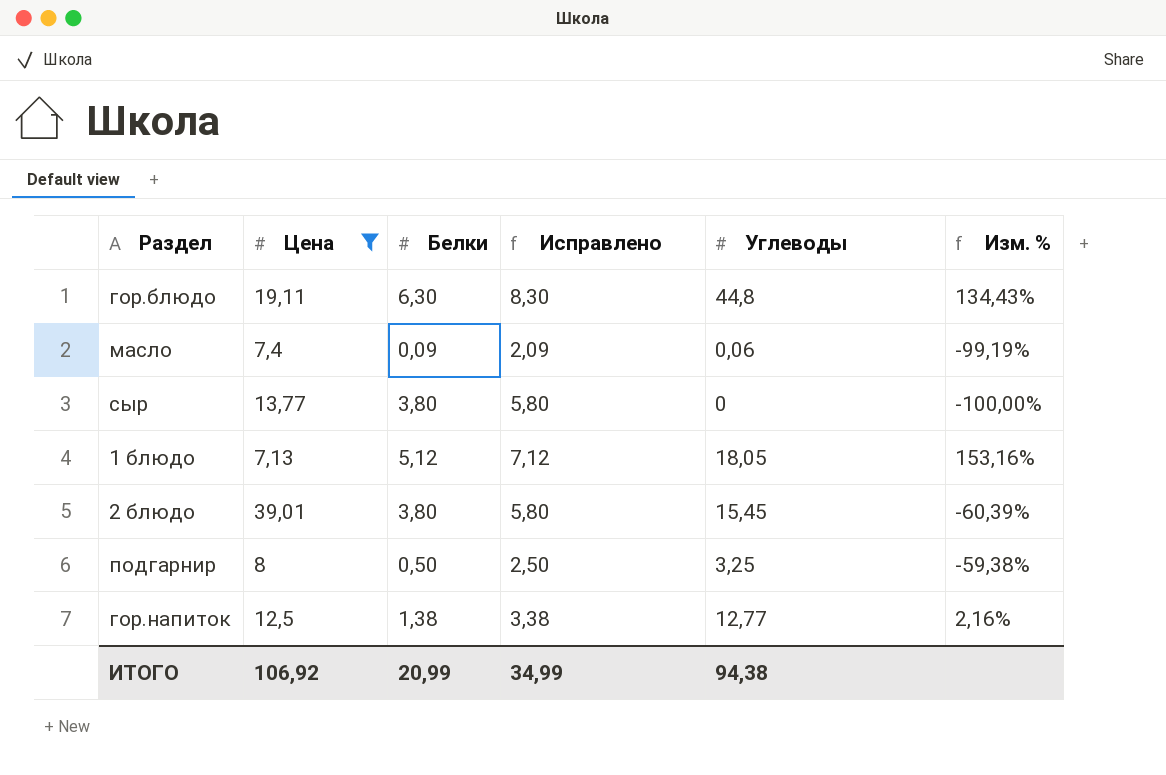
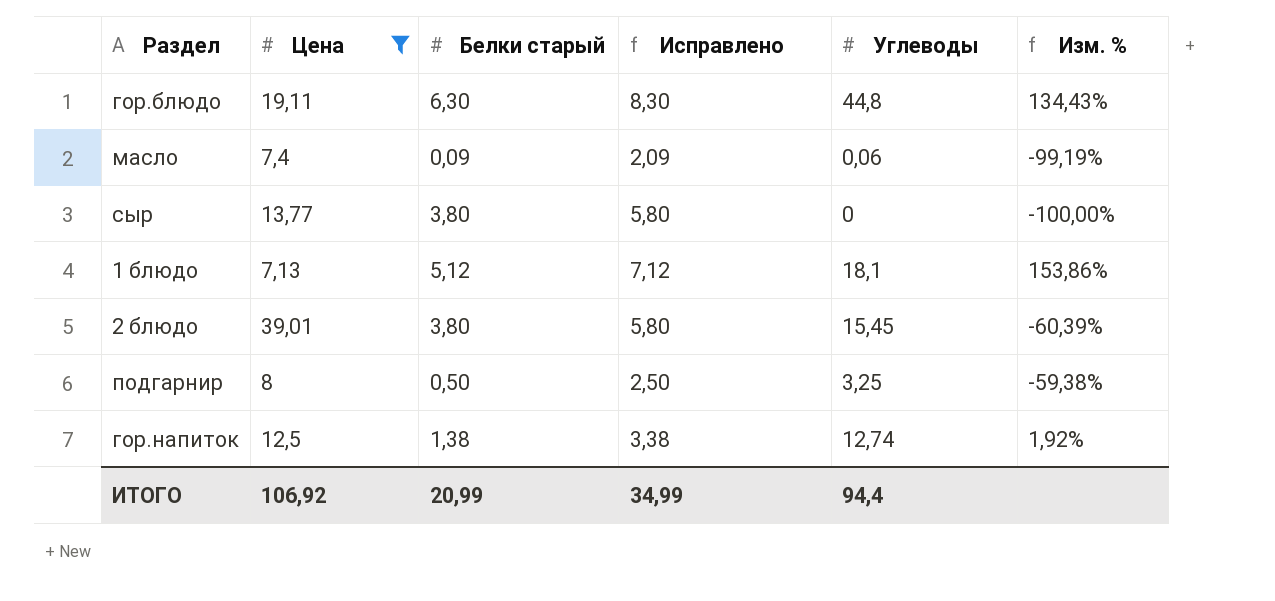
column name: Белки -> Белки старый
1 блюдо | Углеводы: 18,05 -> 18,1
1 блюдо | Изм. %: 153,16% -> 153,86%
гор.напиток | Углеводы: 12,77 -> 12,74
гор.напиток | Изм. %: 2,16% -> 1,92%
ИТОГО | Углеводы: 94,38 -> 94,4

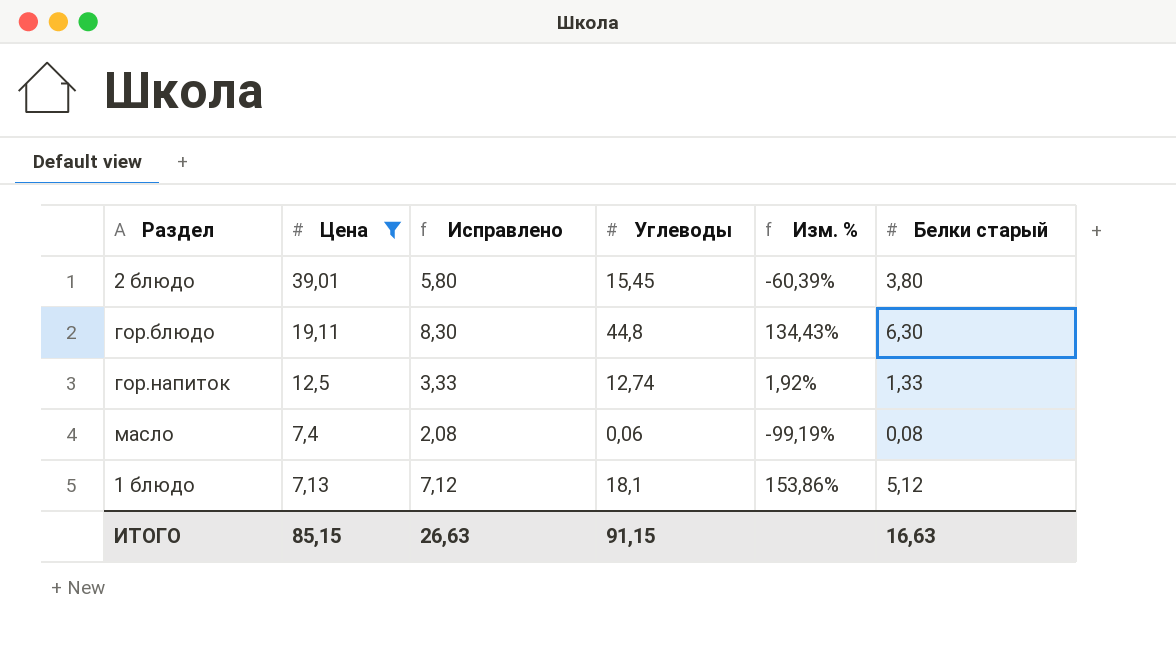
row order: none -> Цена descending
column Белки старый | position: 3 -> 6
row сыр: 13,77 | 3,80 | 5,80 | 0 | -100,00% -> none
row подгарнир: 8 | 0,50 | 2,50 | 3,25 | -59,38% -> none
гор.напиток | Исправлено: 3,38 -> 3,33
гор.напиток | Белки старый: 1,38 -> 1,33
масло | Исправлено: 2,09 -> 2,08
масло | Белки старый: 0,09 -> 0,08
ИТОГО | Цена: 106,92 -> 85,15
ИТОГО | Исправлено: 34,99 -> 26,63
ИТОГО | Углеводы: 94,4 -> 91,15
ИТОГО | Белки старый: 20,99 -> 16,63

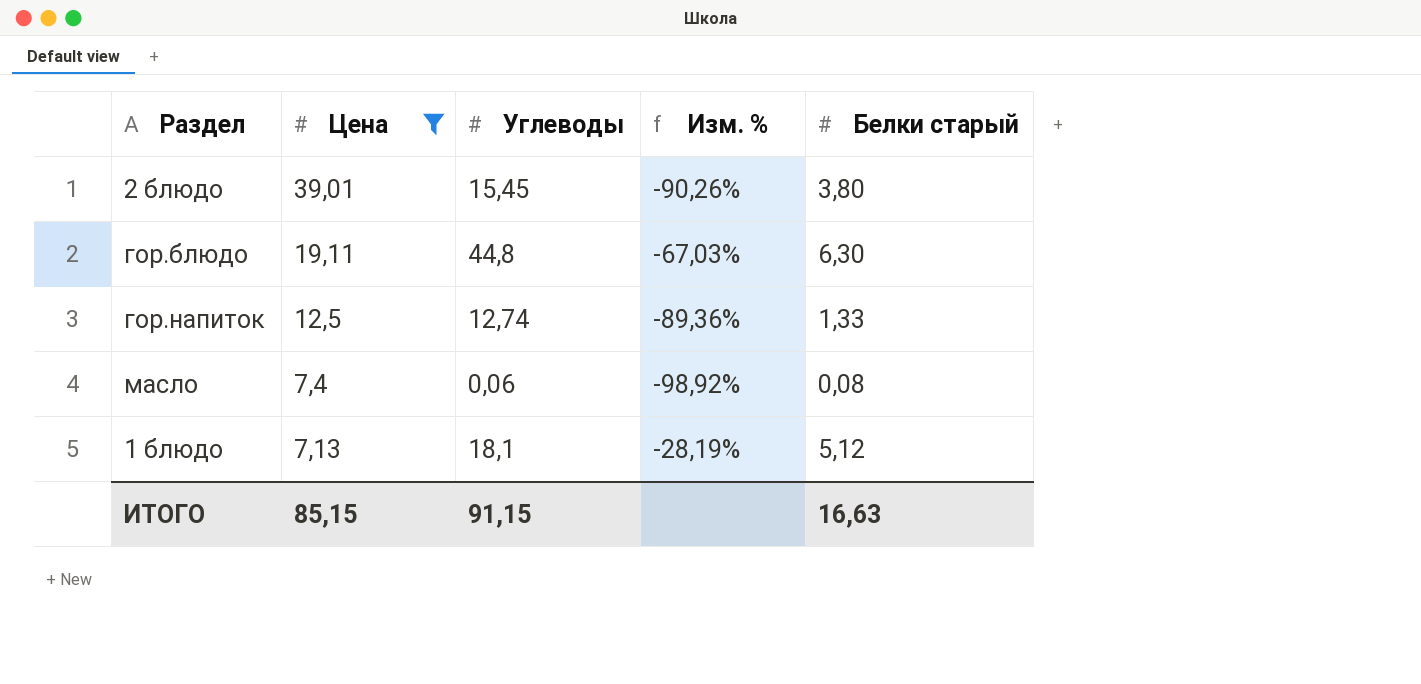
column Исправлено | formula: [Белки старый] + 2 -> none
column Изм. % | formula: ([Углеводы] - [Цена]) / [Цена] -> ([Белки старый] - [Цена]) / [Цена]

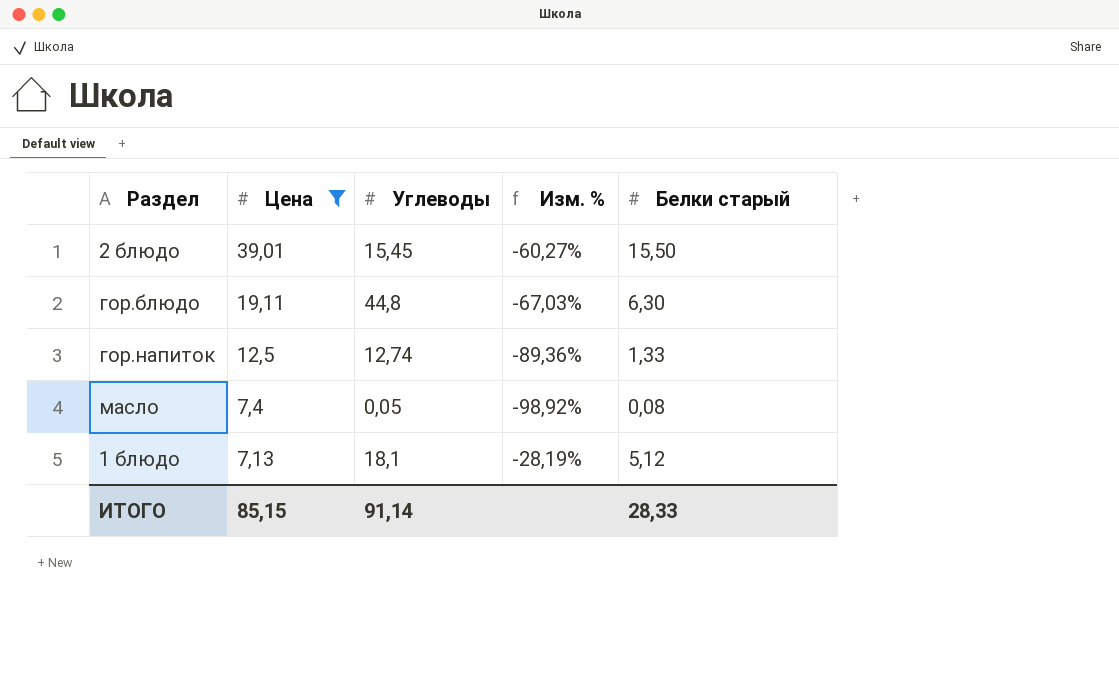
2 блюдо | Изм. %: -90,26% -> -60,27%
2 блюдо | Белки старый: 3,80 -> 15,50
масло | Углеводы: 0,06 -> 0,05
ИТОГО | Углеводы: 91,15 -> 91,14
ИТОГО | Белки старый: 16,63 -> 28,33

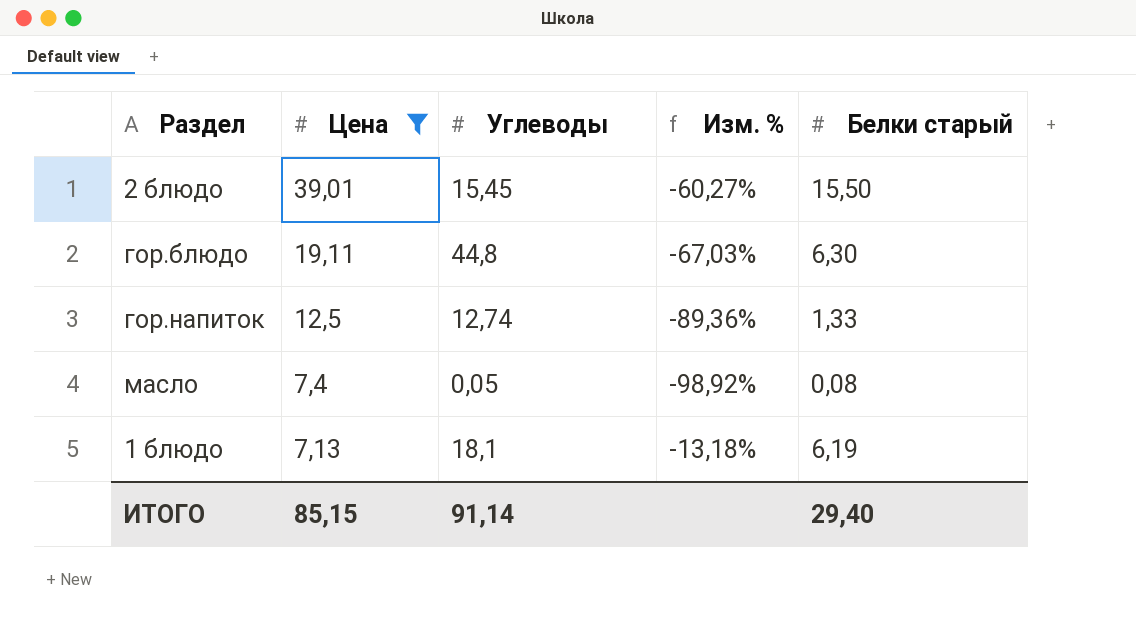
1 блюдо | Изм. %: -28,19% -> -13,18%
1 блюдо | Белки старый: 5,12 -> 6,19
ИТОГО | Белки старый: 28,33 -> 29,40

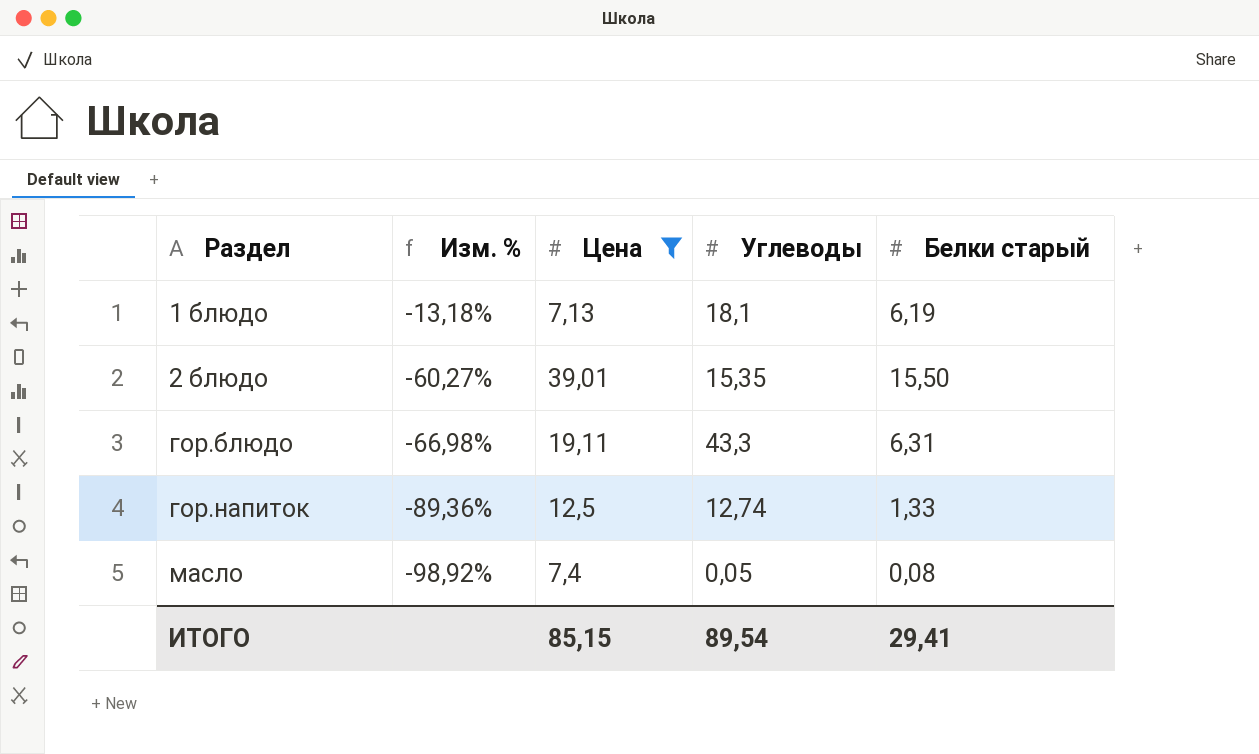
row order: Цена descending -> Раздел ascending
column Изм. % | position: 4 -> 2
2 блюдо | Углеводы: 15,45 -> 15,35
гор.блюдо | Изм. %: -67,03% -> -66,98%
гор.блюдо | Углеводы: 44,8 -> 43,3
гор.блюдо | Белки старый: 6,30 -> 6,31
ИТОГО | Углеводы: 91,14 -> 89,54
ИТОГО | Белки старый: 29,40 -> 29,41

